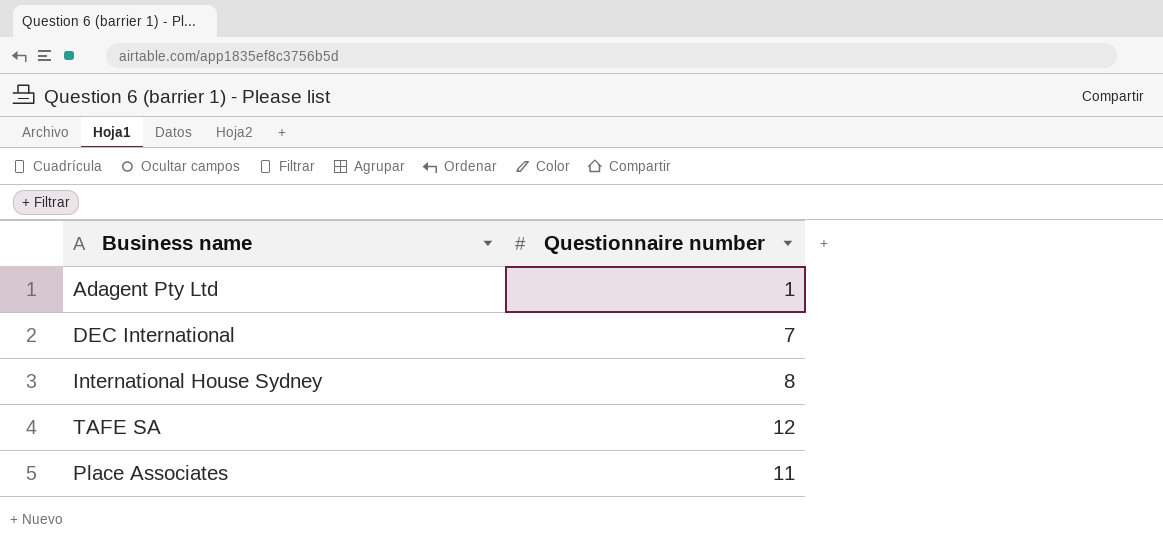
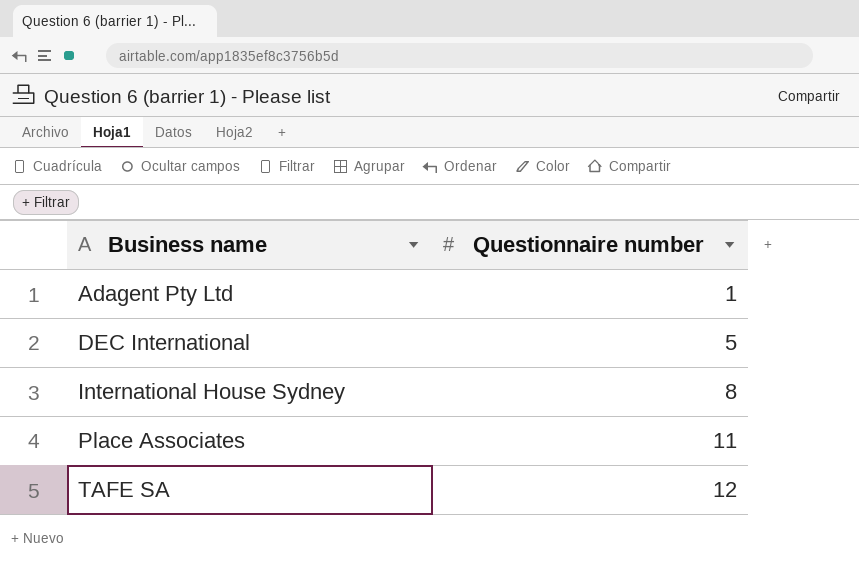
row order: none -> Business name ascending
DEC International | Questionnaire number: 7 -> 5

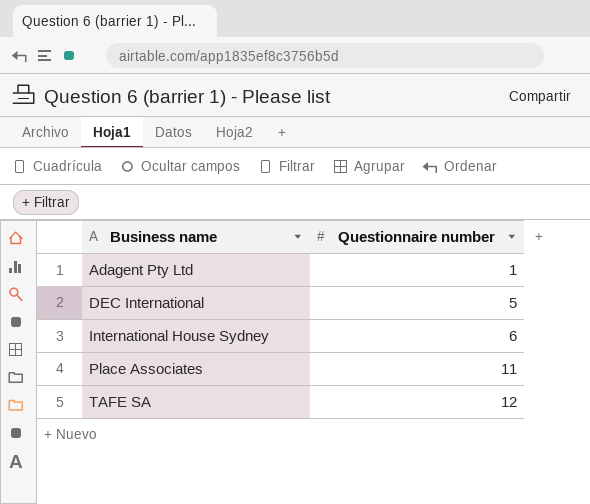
International House Sydney | Questionnaire number: 8 -> 6

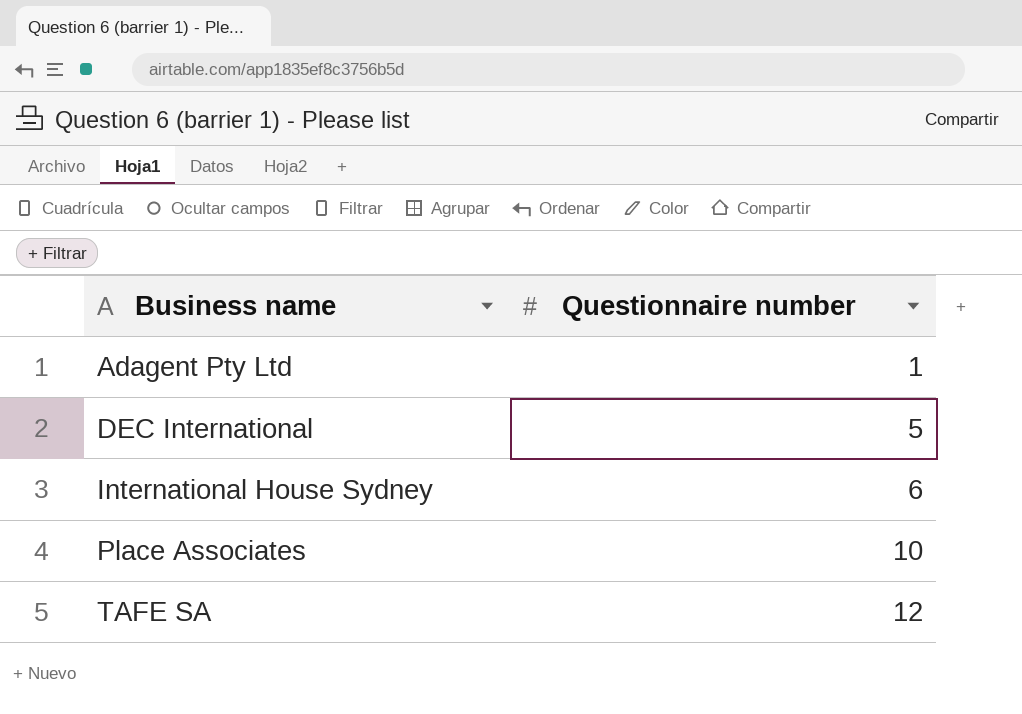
Place Associates | Questionnaire number: 11 -> 10

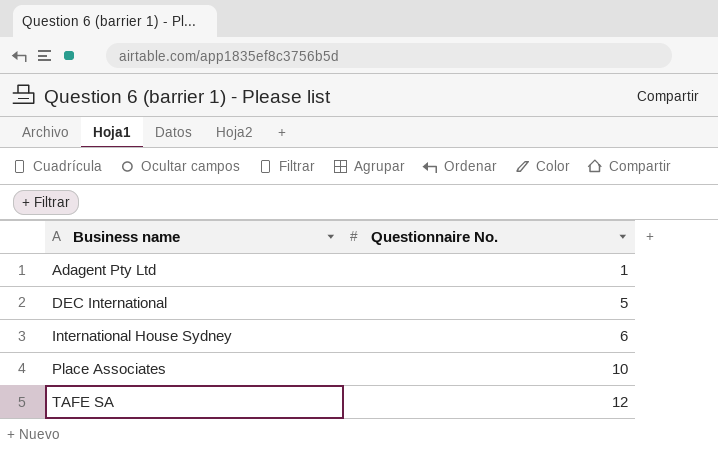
column name: Questionnaire number -> Questionnaire No.

